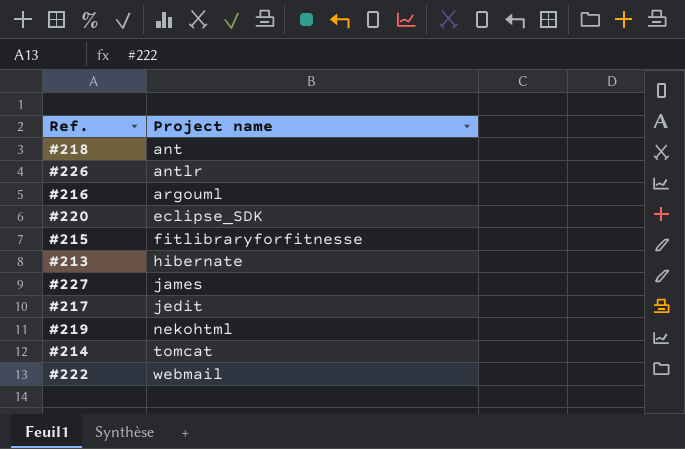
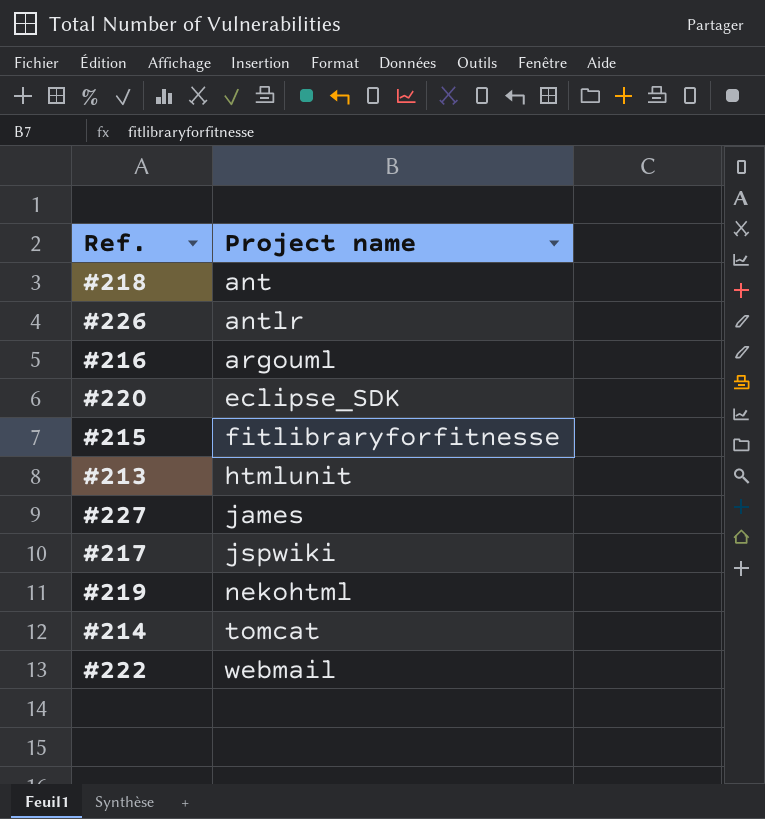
#213 | Project name: hibernate -> htmlunit
#217 | Project name: jedit -> jspwiki

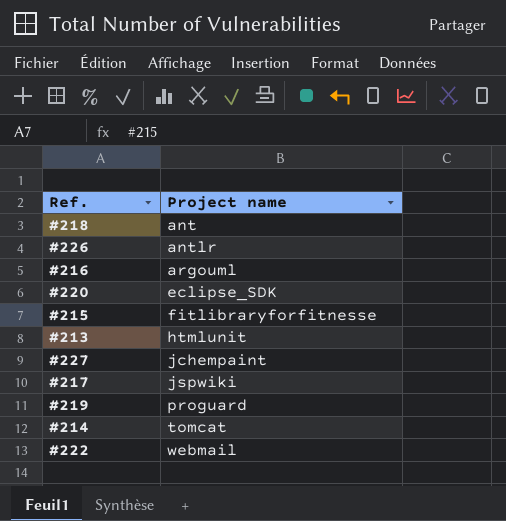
#227 | Project name: james -> jchempaint
#219 | Project name: nekohtml -> proguard

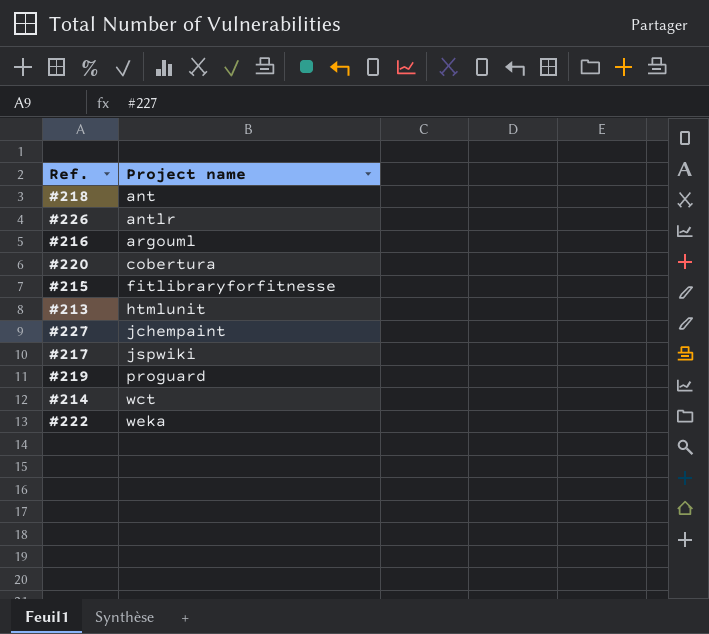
#220 | Project name: eclipse_SDK -> cobertura
#214 | Project name: tomcat -> wct
#222 | Project name: webmail -> weka

